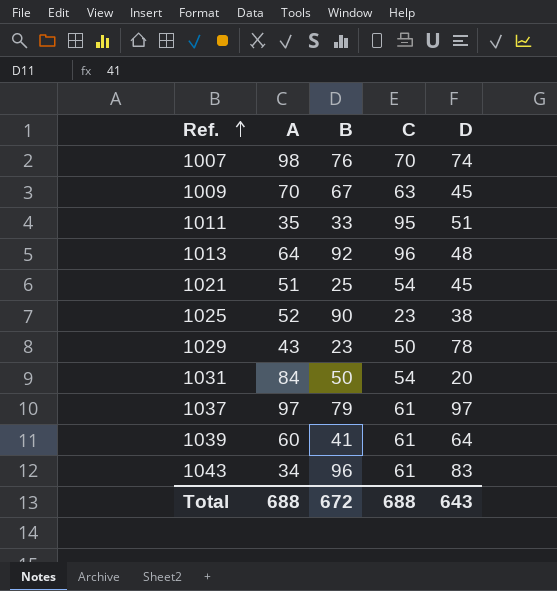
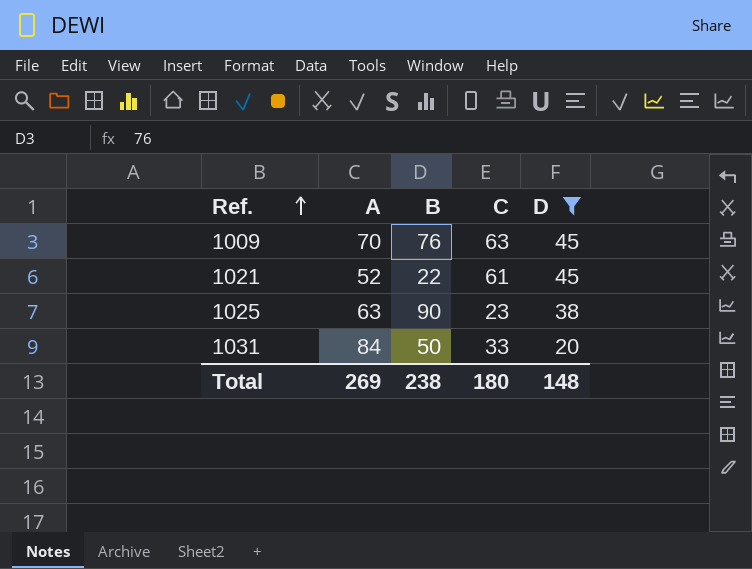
filter: none -> D <= 45
1009 | B: 67 -> 76
1021 | A: 51 -> 52
1021 | B: 25 -> 22
1021 | C: 54 -> 61
1025 | A: 52 -> 63
1031 | C: 54 -> 33
Total | A: 688 -> 269
Total | B: 672 -> 238
Total | C: 688 -> 180
Total | D: 643 -> 148

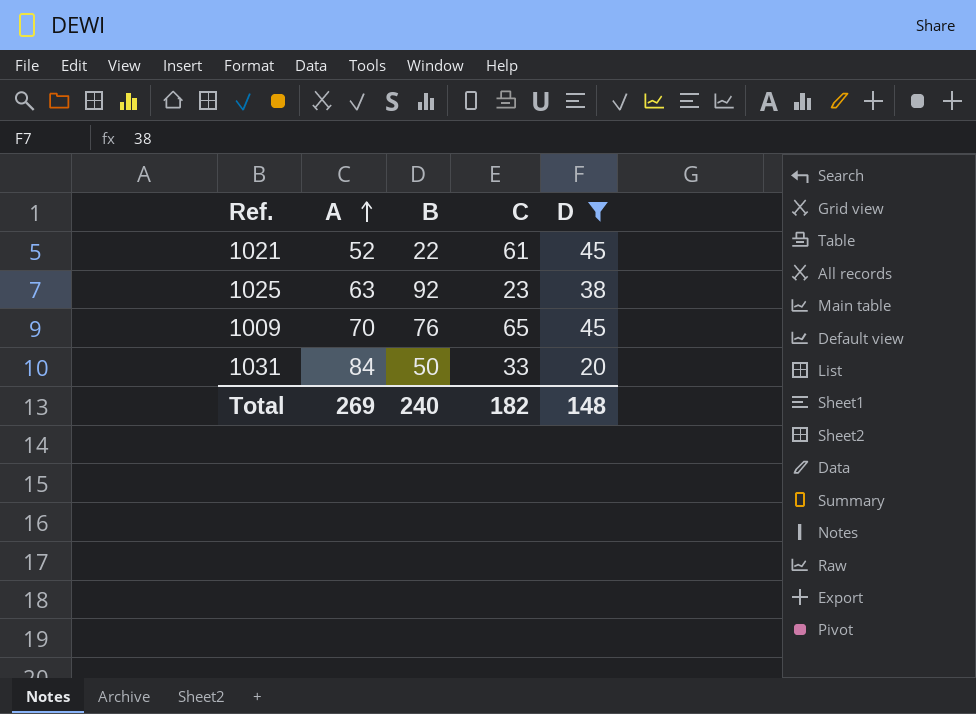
row order: Ref. ascending -> A ascending
1025 | B: 90 -> 92
1009 | C: 63 -> 65
Total | B: 238 -> 240
Total | C: 180 -> 182

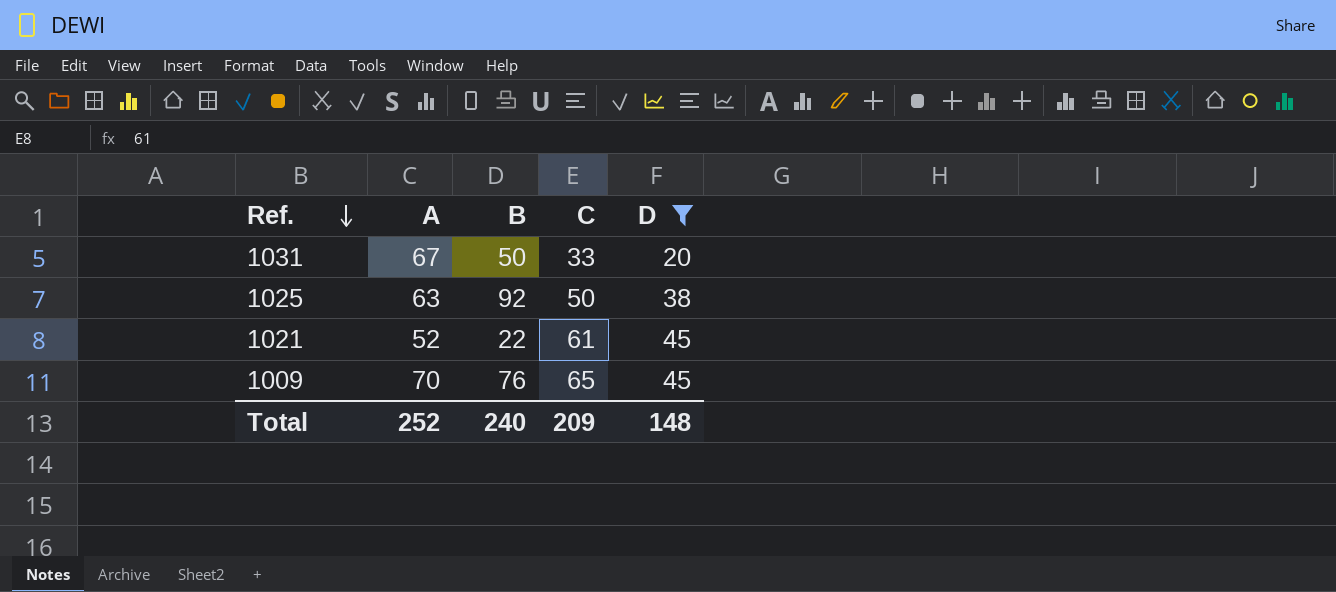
row order: A ascending -> Ref. descending
1031 | A: 84 -> 67
1025 | C: 23 -> 50
Total | A: 269 -> 252
Total | C: 182 -> 209

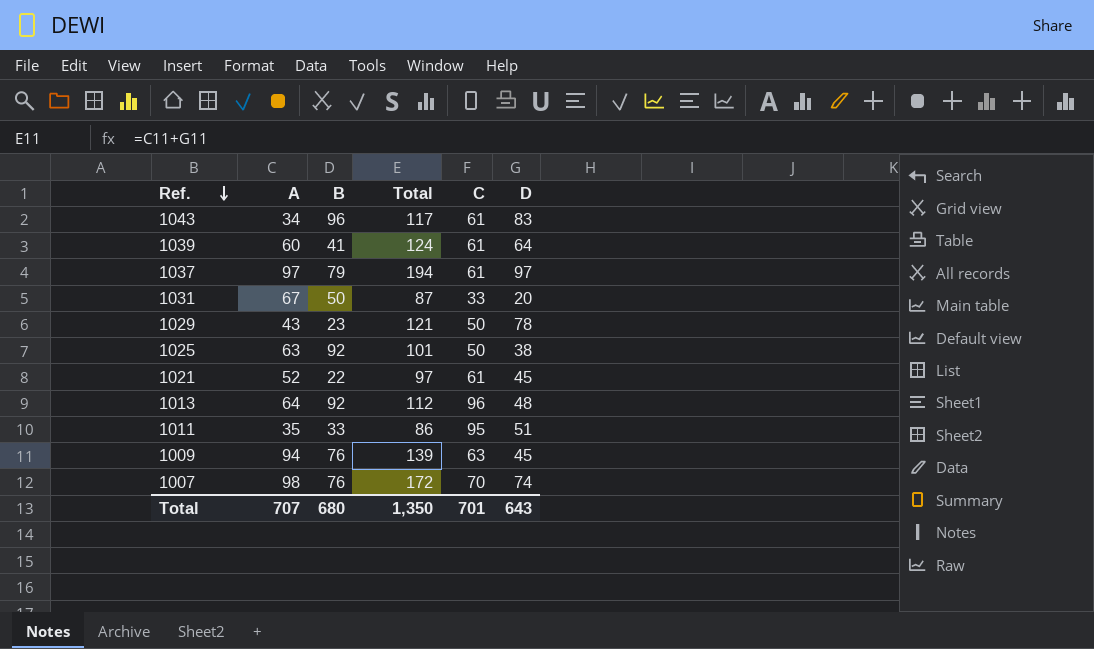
filter: D <= 45 -> none
column Total | formula: none -> [A] + [D]
1009 | A: 70 -> 94
1009 | C: 65 -> 63
Total | A: 252 -> 707
Total | B: 240 -> 680
Total | C: 209 -> 701
Total | D: 148 -> 643

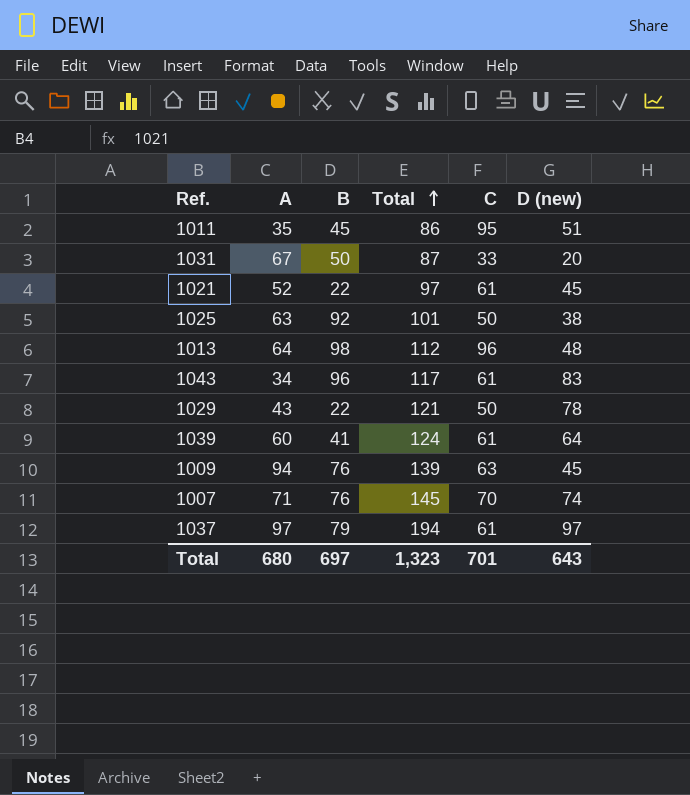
row order: Ref. descending -> Total ascending
column name: D -> D (new)
1011 | B: 33 -> 45
1013 | B: 92 -> 98
1029 | B: 23 -> 22
1007 | A: 98 -> 71
1007 | Total: 172 -> 145
Total | A: 707 -> 680
Total | B: 680 -> 697
Total | Total: 1,350 -> 1,323

